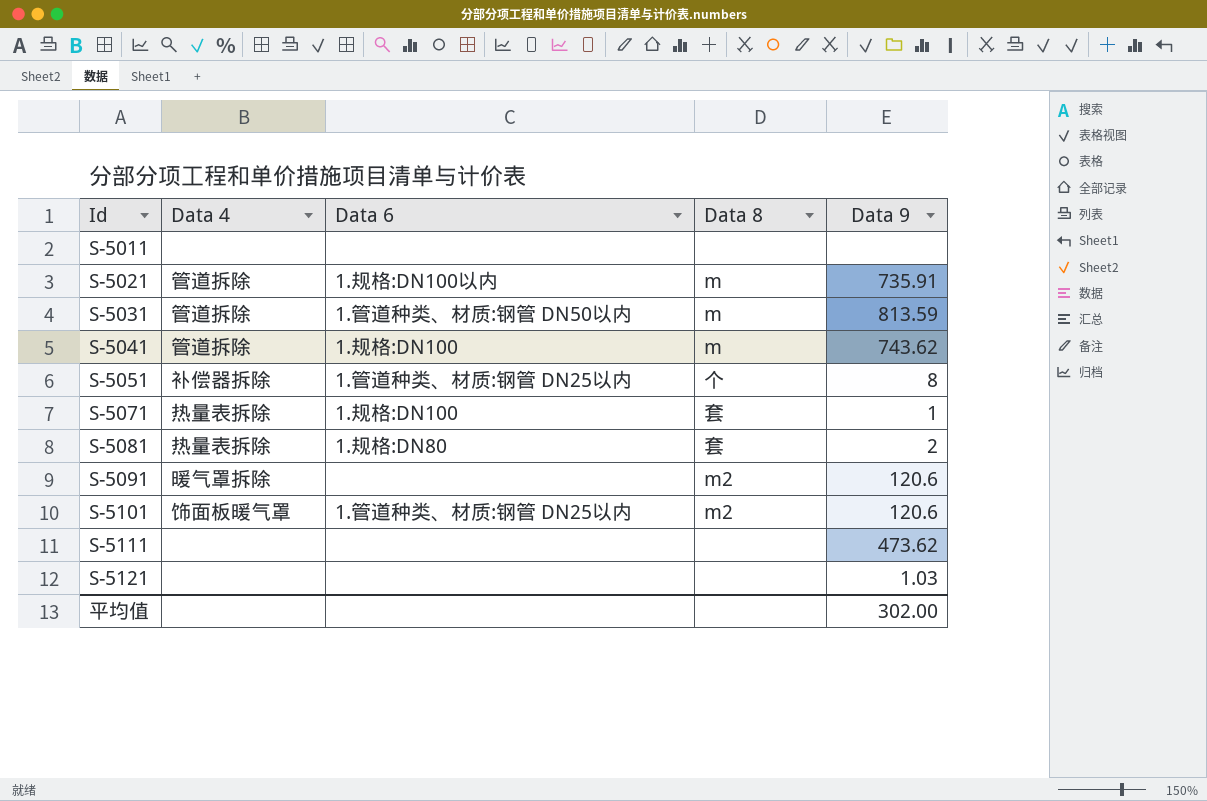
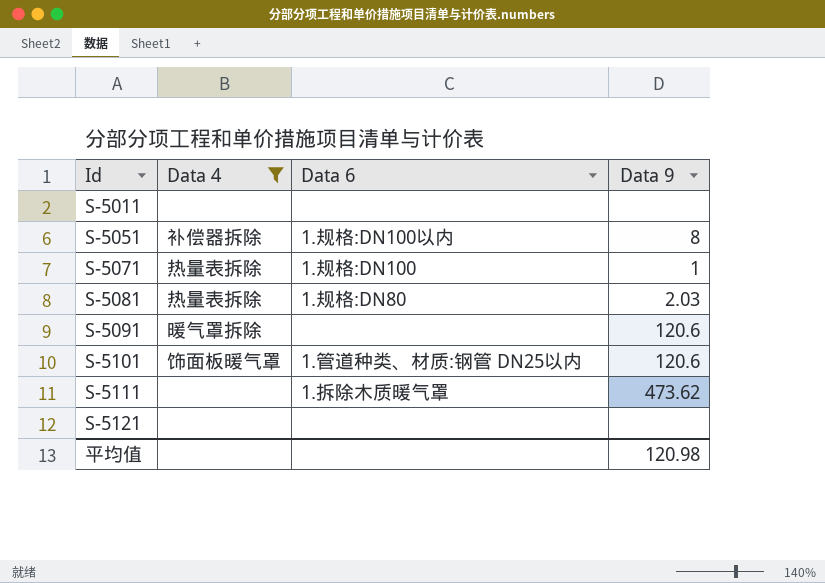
filter: none -> Data 4 != 管道拆除
column Data 8 | position: 4 -> none
S-5051 | Data 6: 1.管道种类、材质:钢管 DN25以内 -> 1.规格:DN100以内
S-5081 | Data 9: 2 -> 2.03
S-5111 | Data 6: none -> 1.拆除木质暖气罩
S-5121 | Data 9: 1.03 -> none
平均值 | Data 9: 302.00 -> 120.98

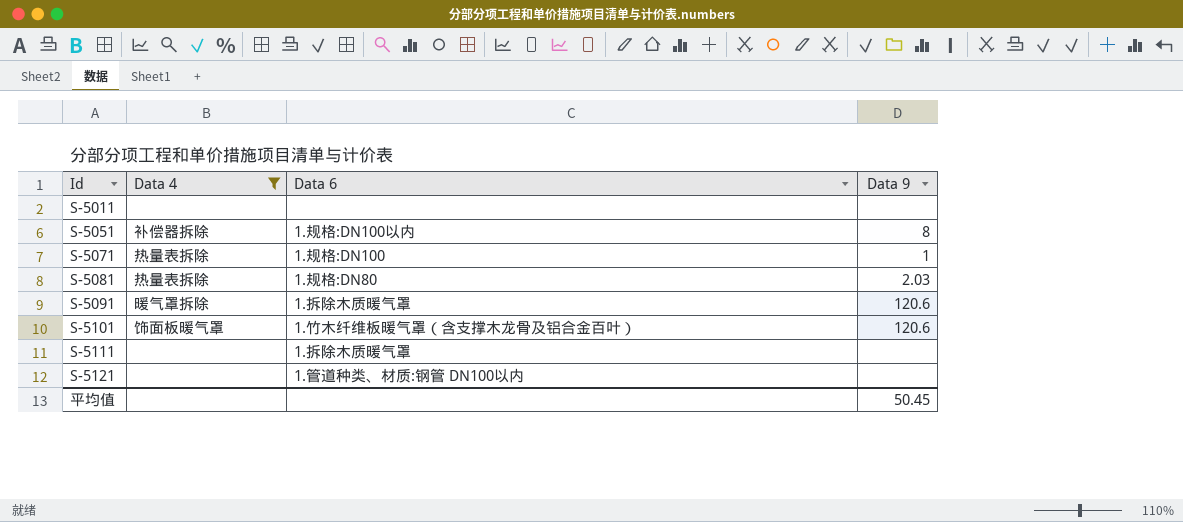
S-5091 | Data 6: none -> 1.拆除木质暖气罩
S-5101 | Data 6: 1.管道种类、材质:钢管 DN25以内 -> 1.竹木纤维板暖气罩（含支撑木龙骨及铝合金百叶）
S-5111 | Data 9: 473.62 -> none
S-5121 | Data 6: none -> 1.管道种类、材质:钢管 DN100以内
平均值 | Data 9: 120.98 -> 50.45

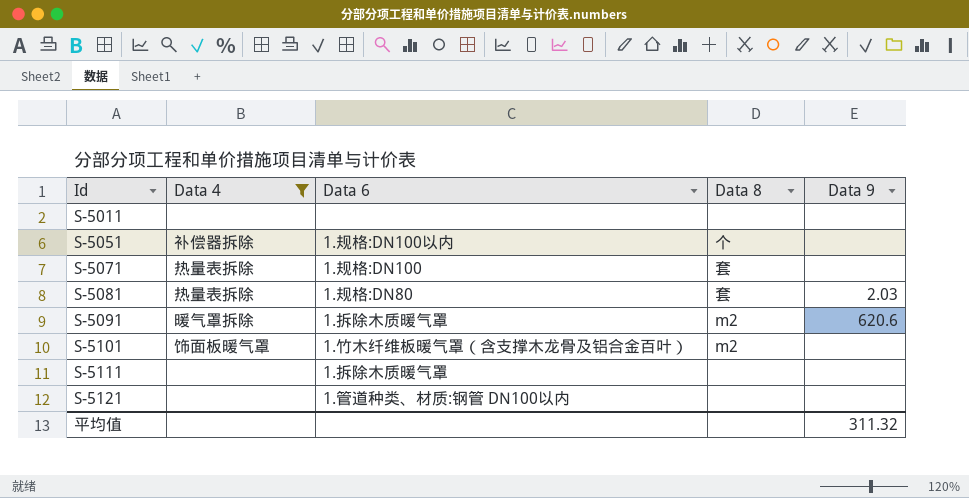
column Data 8 | position: none -> 4
S-5051 | Data 9: 8 -> none
S-5071 | Data 9: 1 -> none
S-5091 | Data 9: 120.6 -> 620.6
S-5101 | Data 9: 120.6 -> none
平均值 | Data 9: 50.45 -> 311.32

